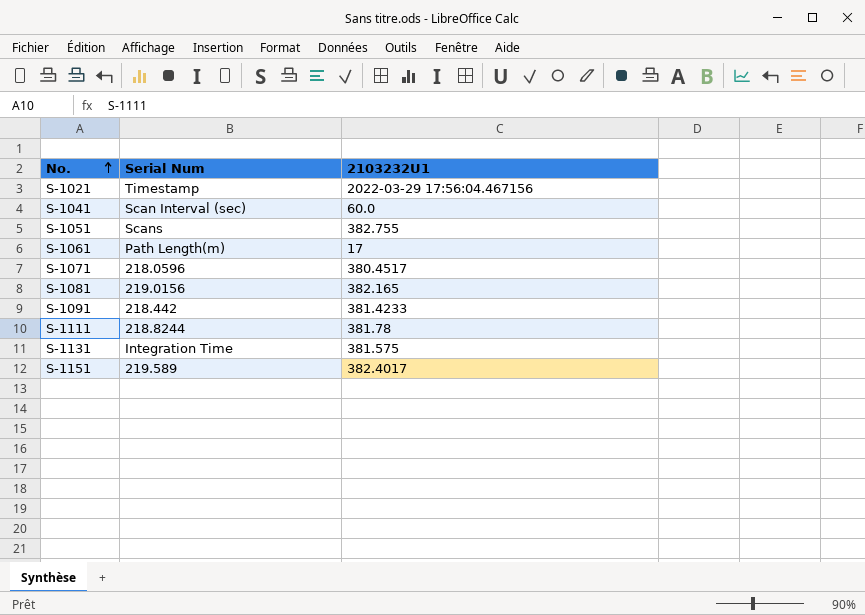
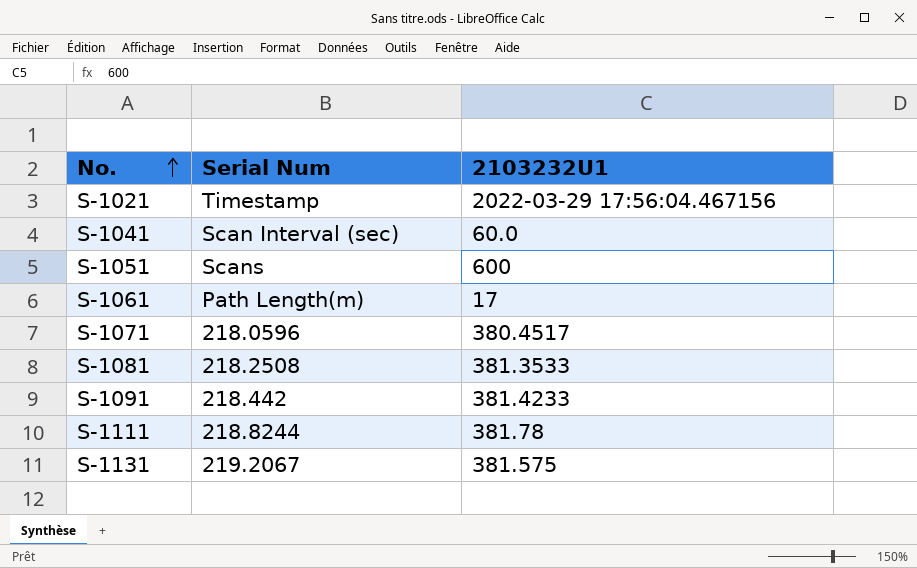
row S-1151: 219.589 | 382.4017 -> none
S-1051 | 2103232U1: 382.755 -> 600
S-1081 | Serial Num: 219.0156 -> 218.2508
S-1081 | 2103232U1: 382.165 -> 381.3533
S-1131 | Serial Num: Integration Time -> 219.2067

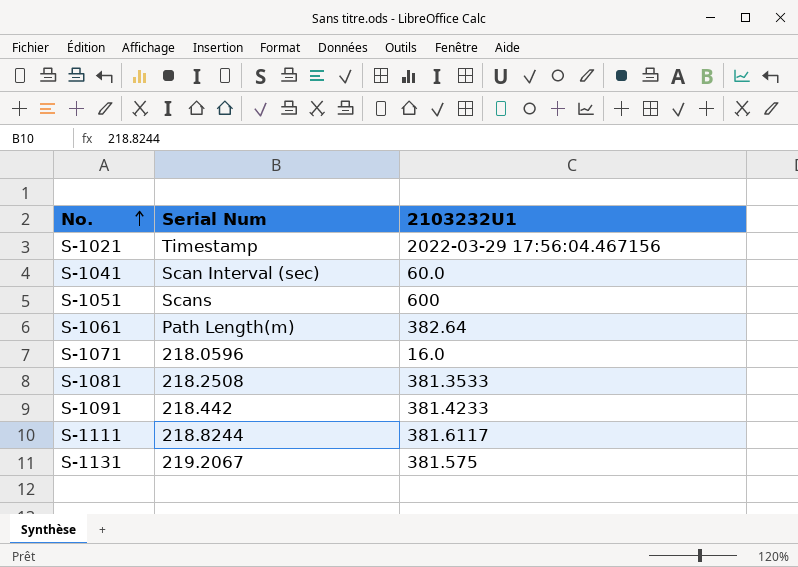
S-1061 | 2103232U1: 17 -> 382.64
S-1071 | 2103232U1: 380.4517 -> 16.0
S-1111 | 2103232U1: 381.78 -> 381.6117

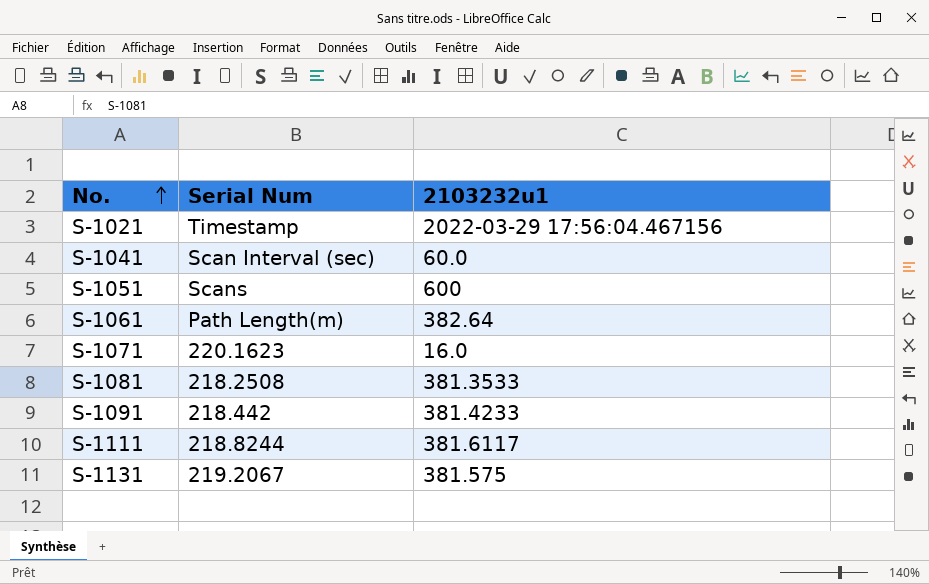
column name: 2103232U1 -> 2103232u1
S-1071 | Serial Num: 218.0596 -> 220.1623

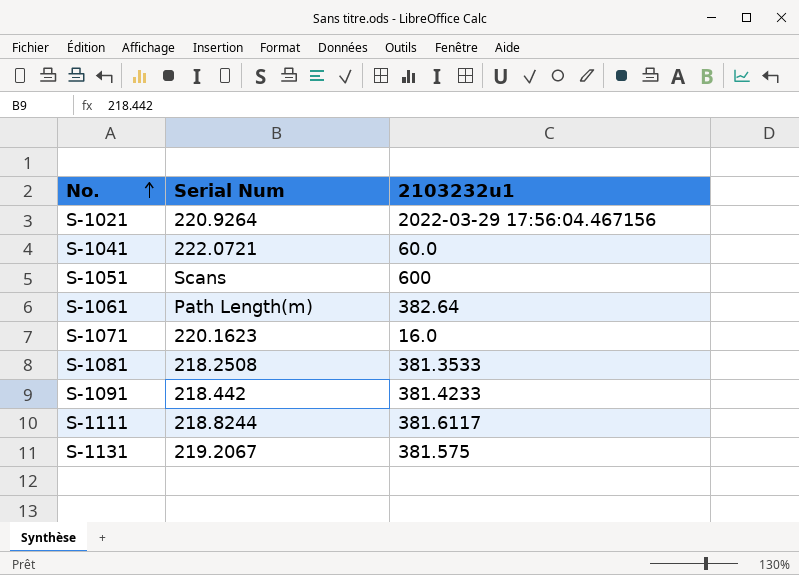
S-1021 | Serial Num: Timestamp -> 220.9264
S-1041 | Serial Num: Scan Interval (sec) -> 222.0721

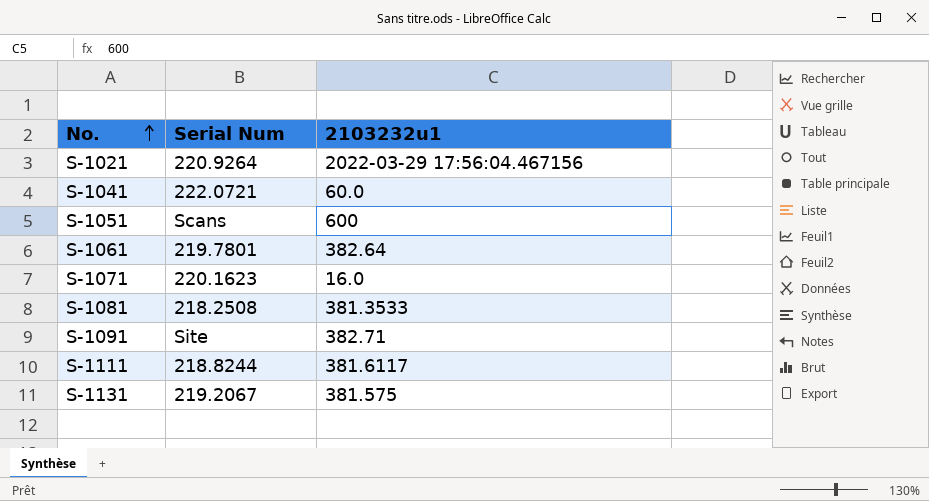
S-1061 | Serial Num: Path Length(m) -> 219.7801
S-1091 | Serial Num: 218.442 -> Site
S-1091 | 2103232u1: 381.4233 -> 382.71

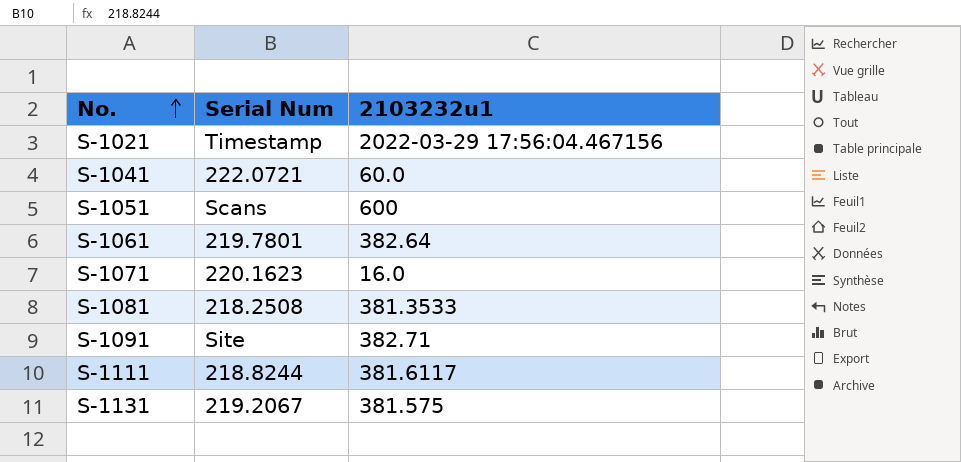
S-1021 | Serial Num: 220.9264 -> Timestamp

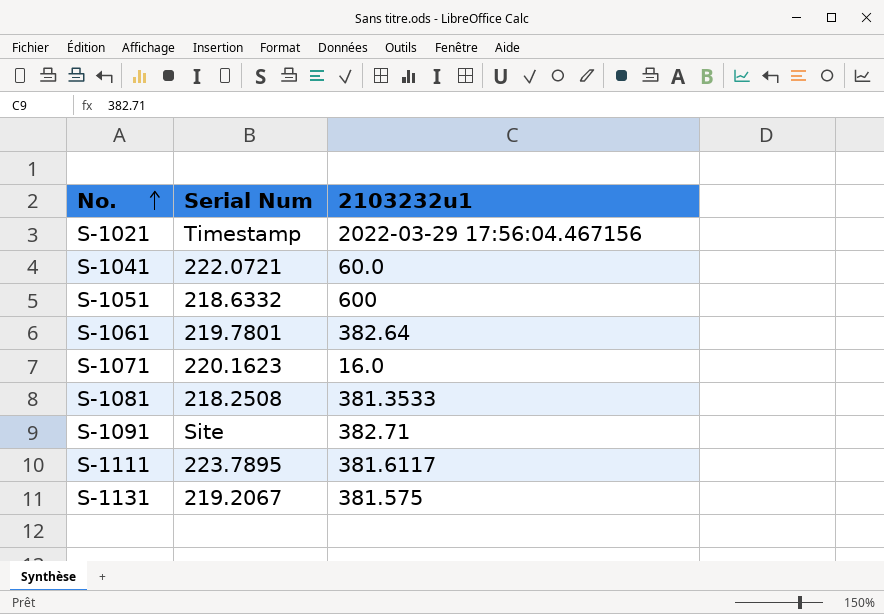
S-1051 | Serial Num: Scans -> 218.6332
S-1111 | Serial Num: 218.8244 -> 223.7895

